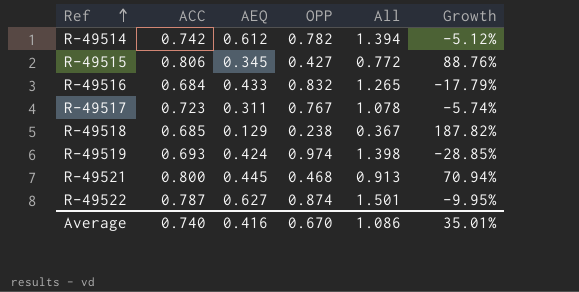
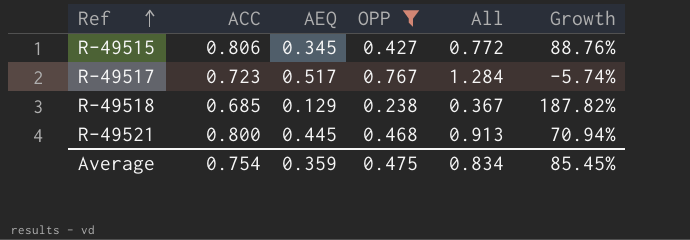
filter: none -> OPP <= 0.767
R-49517 | AEQ: 0.311 -> 0.517
R-49517 | All: 1.078 -> 1.284
Average | ACC: 0.740 -> 0.754
Average | AEQ: 0.416 -> 0.359
Average | OPP: 0.670 -> 0.475
Average | All: 1.086 -> 0.834
Average | Growth: 35.01% -> 85.45%

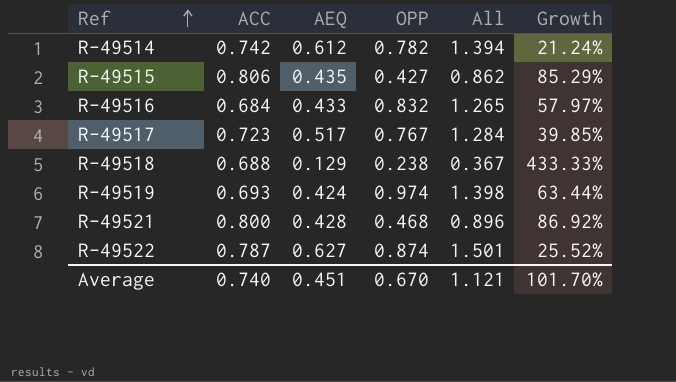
filter: OPP <= 0.767 -> none
column Growth | formula: ([ACC] - [OPP]) / [OPP] -> ([ACC] - [AEQ]) / [AEQ]
R-49515 | AEQ: 0.345 -> 0.435
R-49515 | All: 0.772 -> 0.862
R-49518 | ACC: 0.685 -> 0.688
R-49521 | AEQ: 0.445 -> 0.428
R-49521 | All: 0.913 -> 0.896
Average | ACC: 0.754 -> 0.740
Average | AEQ: 0.359 -> 0.451
Average | OPP: 0.475 -> 0.670
Average | All: 0.834 -> 1.121
Average | Growth: 85.45% -> 101.70%

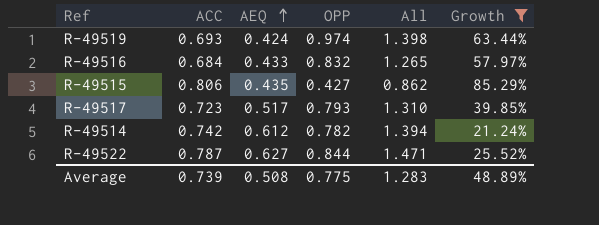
filter: none -> Growth <= 85.29%
row order: Ref ascending -> AEQ ascending
R-49517 | OPP: 0.767 -> 0.793
R-49517 | All: 1.284 -> 1.310
R-49522 | OPP: 0.874 -> 0.844
R-49522 | All: 1.501 -> 1.471
Average | ACC: 0.740 -> 0.739
Average | AEQ: 0.451 -> 0.508
Average | OPP: 0.670 -> 0.775
Average | All: 1.121 -> 1.283
Average | Growth: 101.70% -> 48.89%

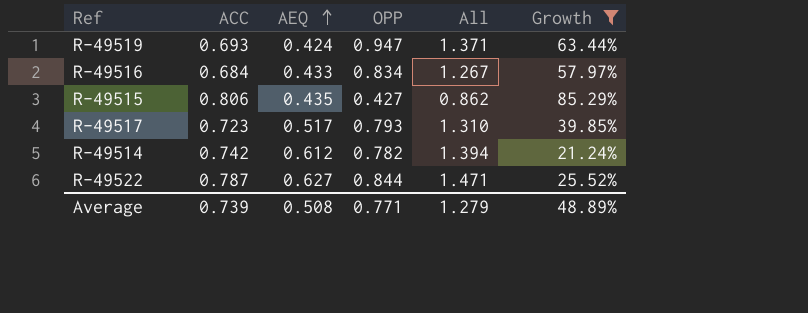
R-49519 | OPP: 0.974 -> 0.947
R-49519 | All: 1.398 -> 1.371
R-49516 | OPP: 0.832 -> 0.834
R-49516 | All: 1.265 -> 1.267
Average | OPP: 0.775 -> 0.771
Average | All: 1.283 -> 1.279

